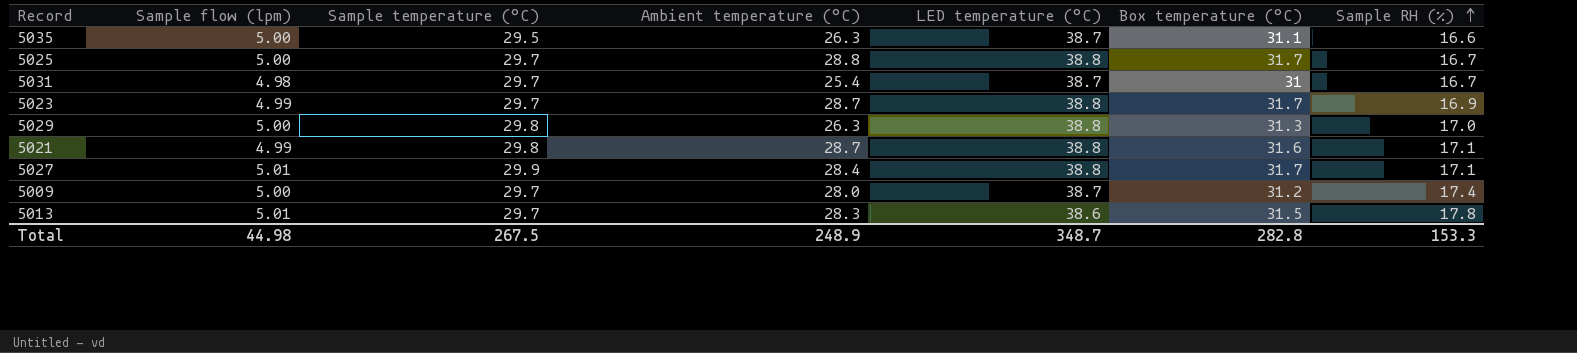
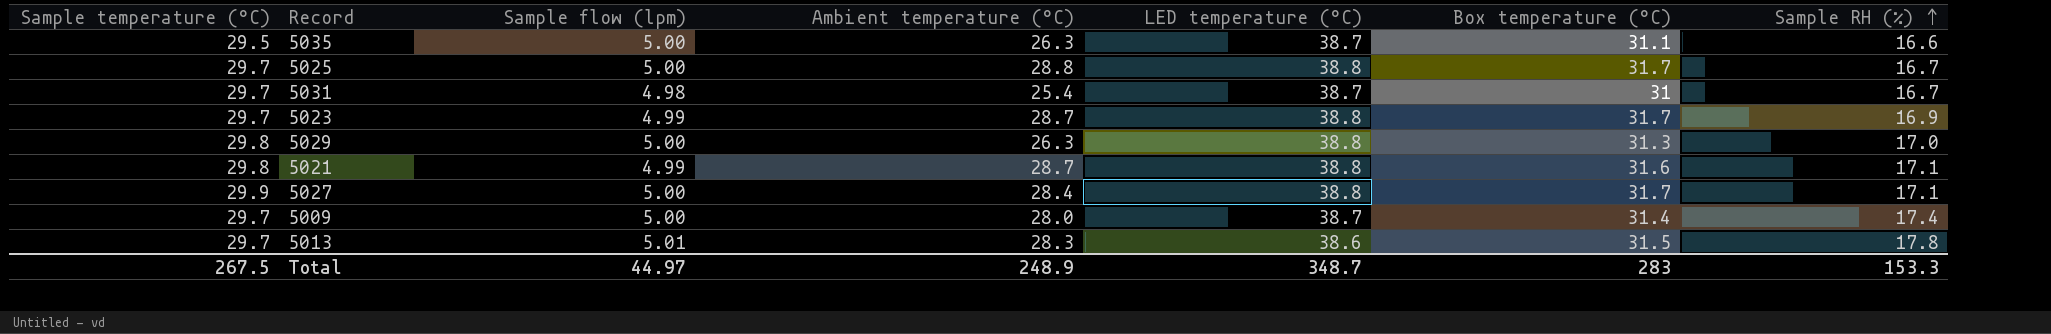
column Sample temperature (°C) | position: 3 -> 1
5027 | Sample flow (lpm): 5.01 -> 5.00
5009 | Box temperature (°C): 31.2 -> 31.4
Total | Sample flow (lpm): 44.98 -> 44.97
Total | Box temperature (°C): 282.8 -> 283

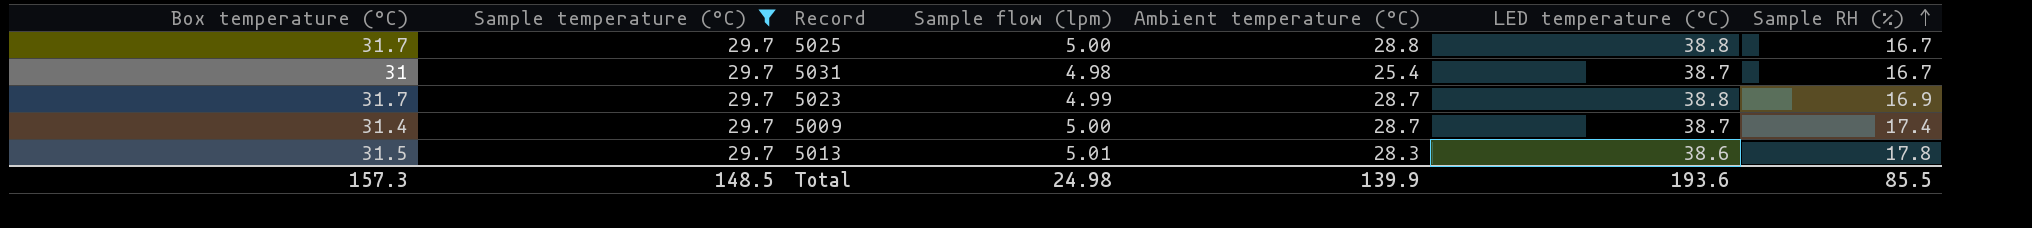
filter: none -> Sample temperature (°C) = 29.7
column Box temperature (°C) | position: 6 -> 1
5009 | Ambient temperature (°C): 28.0 -> 28.7
Total | Box temperature (°C): 283 -> 157.3
Total | Sample temperature (°C): 267.5 -> 148.5
Total | Sample flow (lpm): 44.97 -> 24.98
Total | Ambient temperature (°C): 248.9 -> 139.9
Total | LED temperature (°C): 348.7 -> 193.6
Total | Sample RH (%): 153.3 -> 85.5

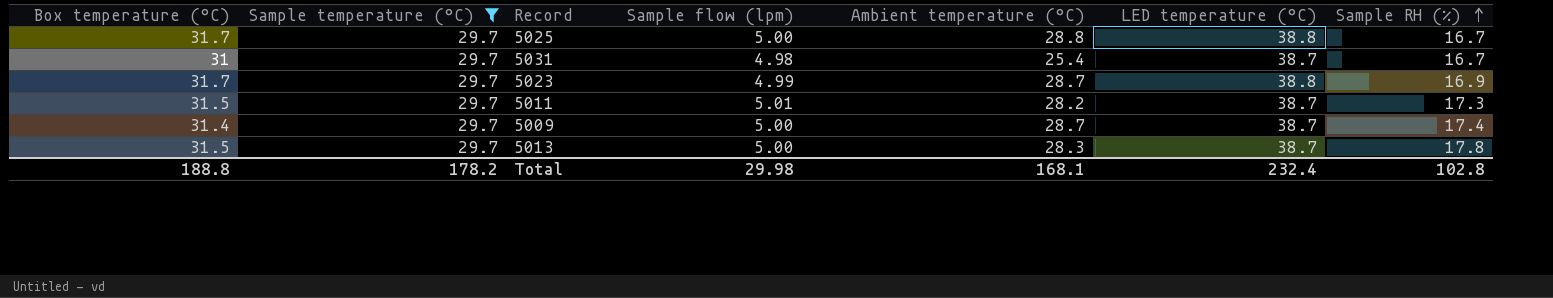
row 5011: none -> 31.5 | 29.7 | 5.01 | 28.2 | 38.7 | 17.3
5013 | Sample flow (lpm): 5.01 -> 5.00
5013 | LED temperature (°C): 38.6 -> 38.7
Total | Box temperature (°C): 157.3 -> 188.8
Total | Sample temperature (°C): 148.5 -> 178.2
Total | Sample flow (lpm): 24.98 -> 29.98
Total | Ambient temperature (°C): 139.9 -> 168.1
Total | LED temperature (°C): 193.6 -> 232.4
Total | Sample RH (%): 85.5 -> 102.8

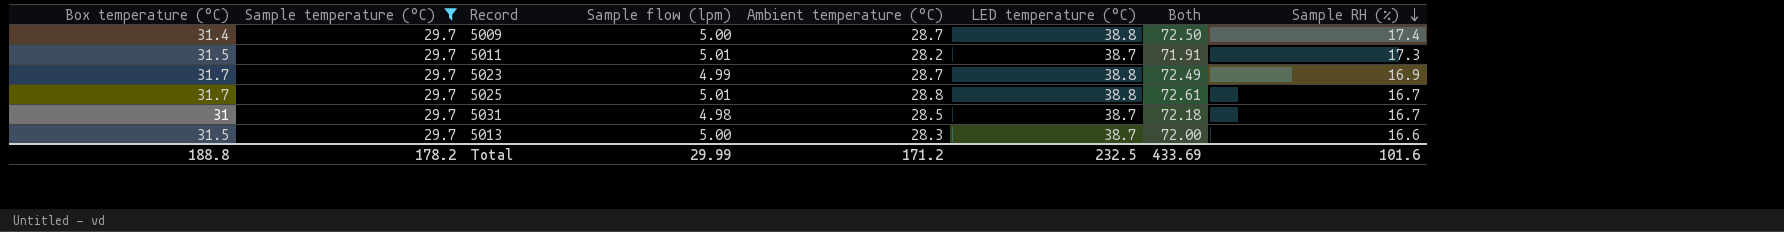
row order: Sample RH (%) ascending -> Sample RH (%) descending
column Both | formula: none -> [Sample flow (lpm)] + [Ambient temperature (°C)] + [LED temperature (°C)]
5009 | LED temperature (°C): 38.7 -> 38.8
5025 | Sample flow (lpm): 5.00 -> 5.01
5031 | Ambient temperature (°C): 25.4 -> 28.5
5013 | Sample RH (%): 17.8 -> 16.6
Total | Sample flow (lpm): 29.98 -> 29.99
Total | Ambient temperature (°C): 168.1 -> 171.2
Total | LED temperature (°C): 232.4 -> 232.5
Total | Sample RH (%): 102.8 -> 101.6

